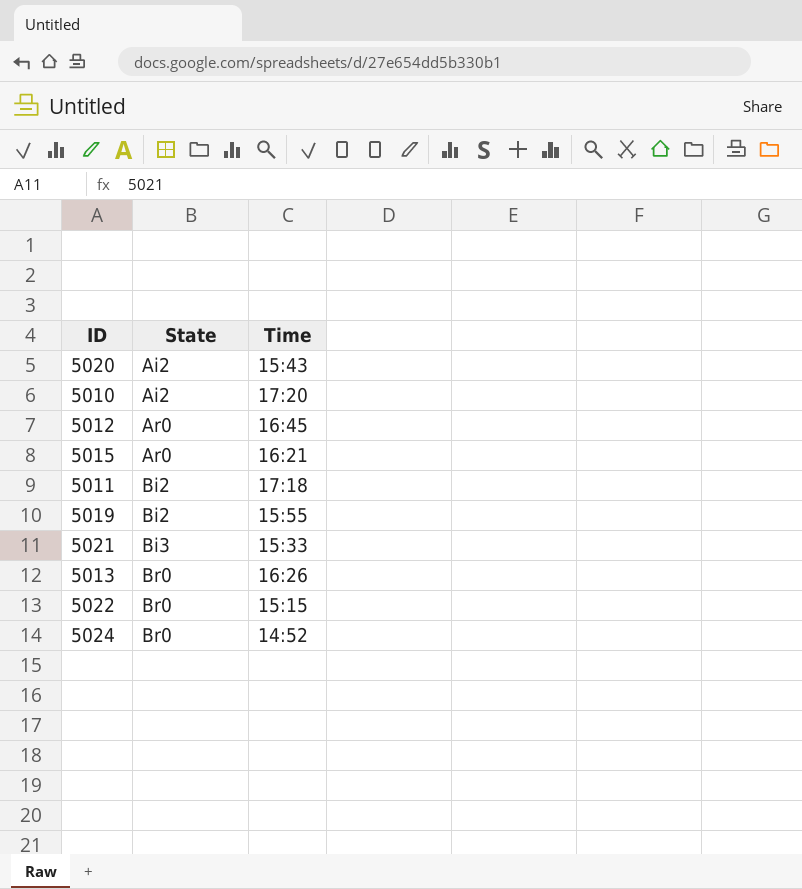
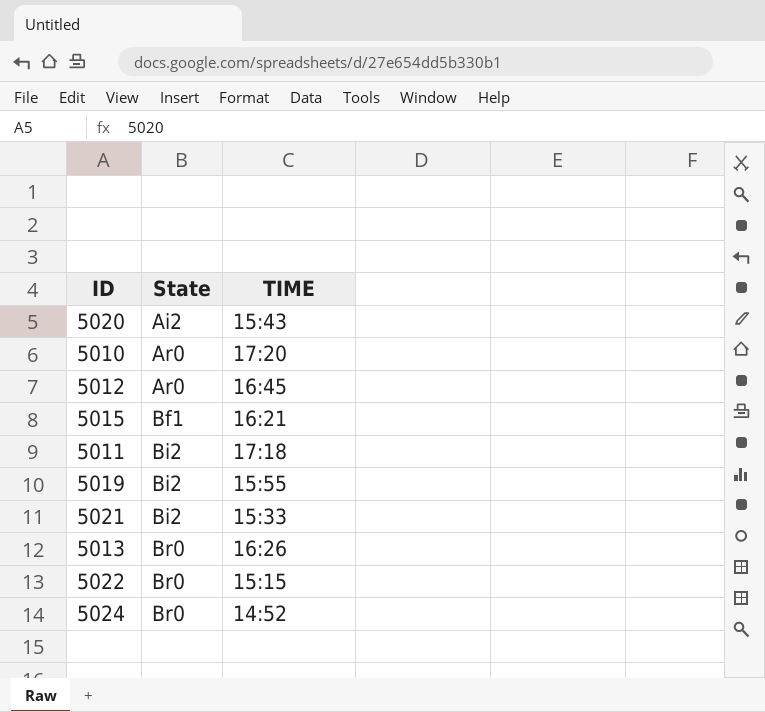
column name: Time -> TIME
5010 | State: Ai2 -> Ar0
5015 | State: Ar0 -> Bf1
5021 | State: Bi3 -> Bi2

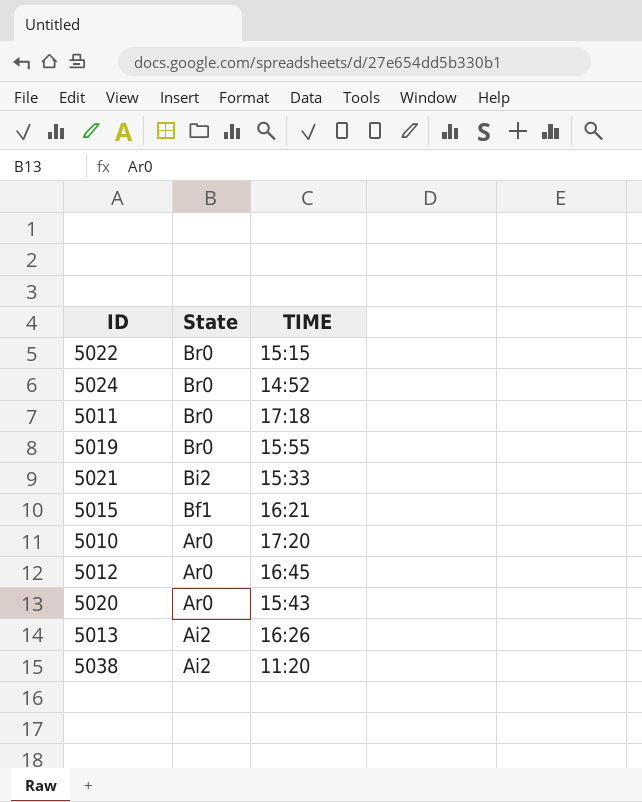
row order: State ascending -> State descending
5011 | State: Bi2 -> Br0
5019 | State: Bi2 -> Br0
5020 | State: Ai2 -> Ar0
5013 | State: Br0 -> Ai2
row 5038: none -> Ai2 | 11:20

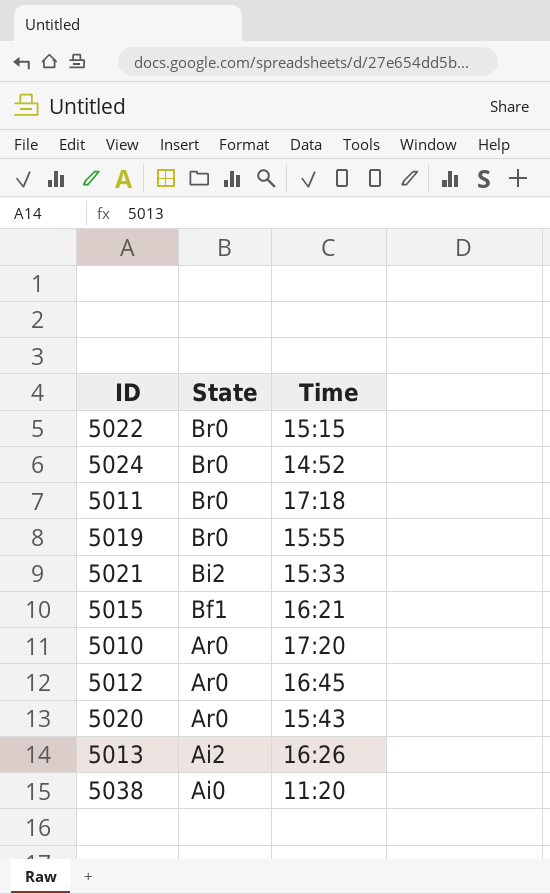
column name: TIME -> Time
5038 | State: Ai2 -> Ai0

